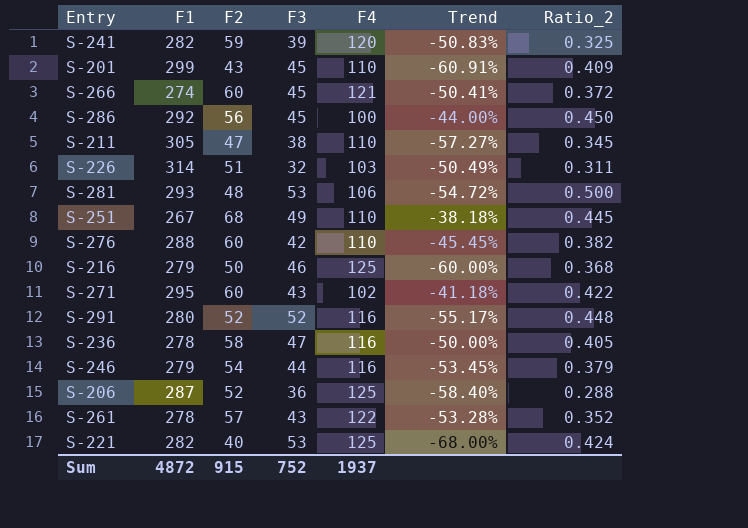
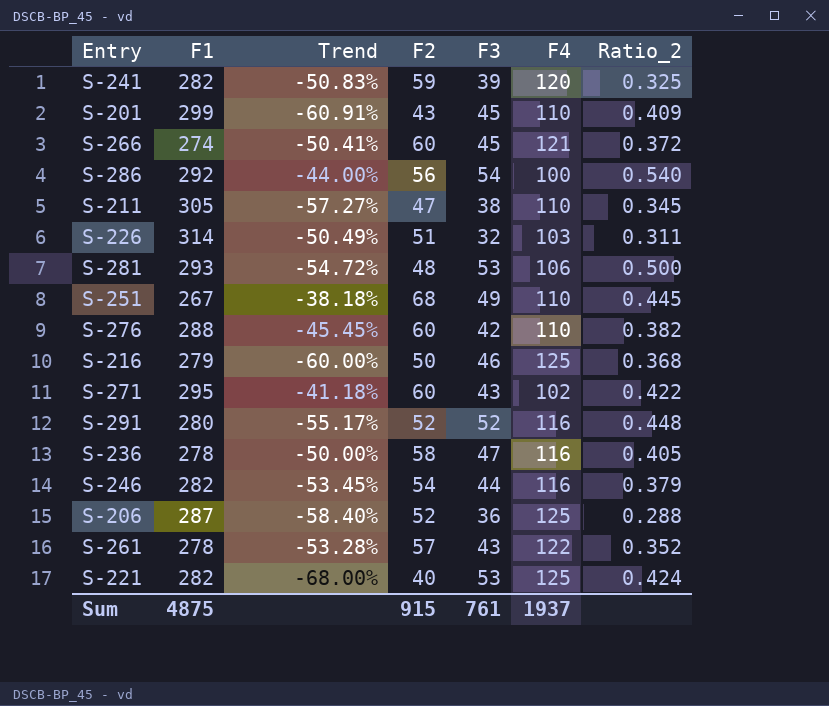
column Trend | position: 6 -> 3
S-286 | F3: 45 -> 54
S-286 | Ratio_2: 0.450 -> 0.540
S-246 | F1: 279 -> 282
Sum | F1: 4872 -> 4875
Sum | F3: 752 -> 761

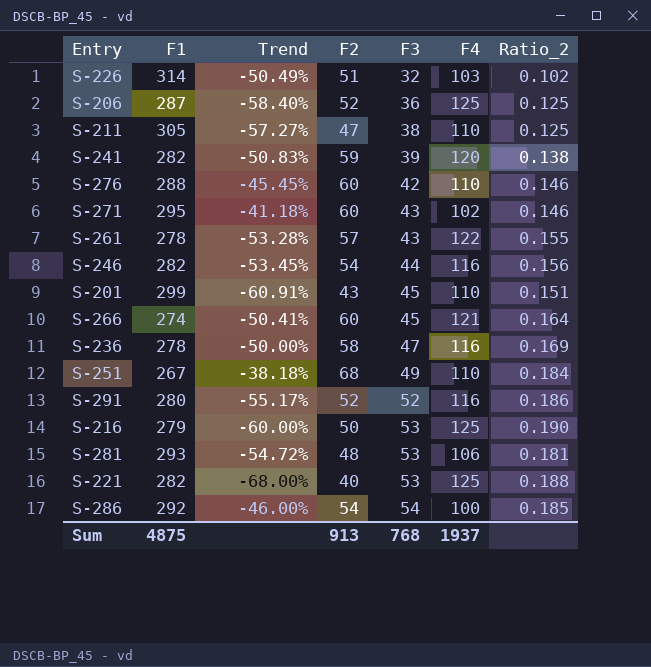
row order: none -> F3 ascending
column Ratio_2 | formula: [F3] / [F4] -> [F3] / [F1]
S-216 | F3: 46 -> 53
S-286 | Trend: -44.00% -> -46.00%
S-286 | F2: 56 -> 54
Sum | F2: 915 -> 913
Sum | F3: 761 -> 768

